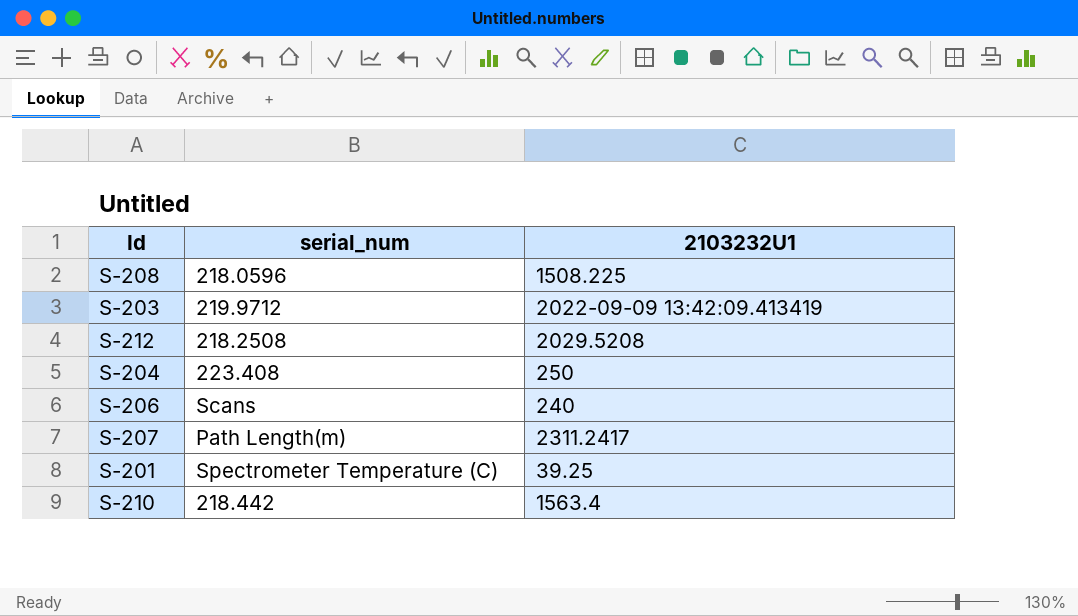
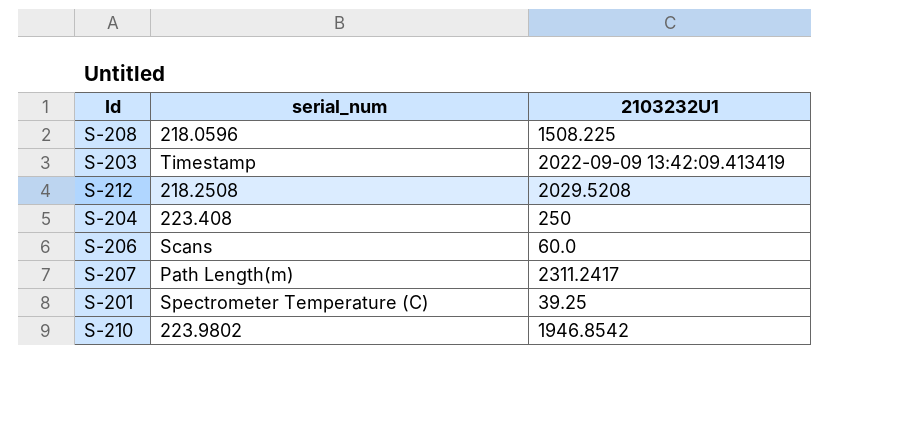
S-203 | serial_num: 219.9712 -> Timestamp
S-206 | 2103232U1: 240 -> 60.0
S-210 | serial_num: 218.442 -> 223.9802
S-210 | 2103232U1: 1563.4 -> 1946.8542

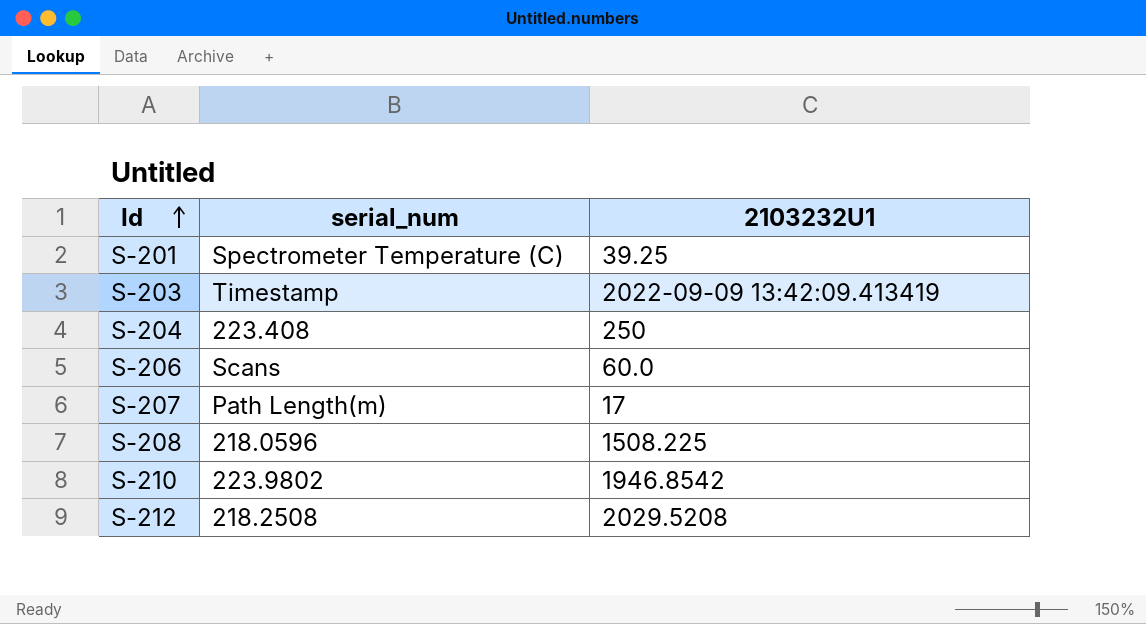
row order: none -> Id ascending
S-207 | 2103232U1: 2311.2417 -> 17

